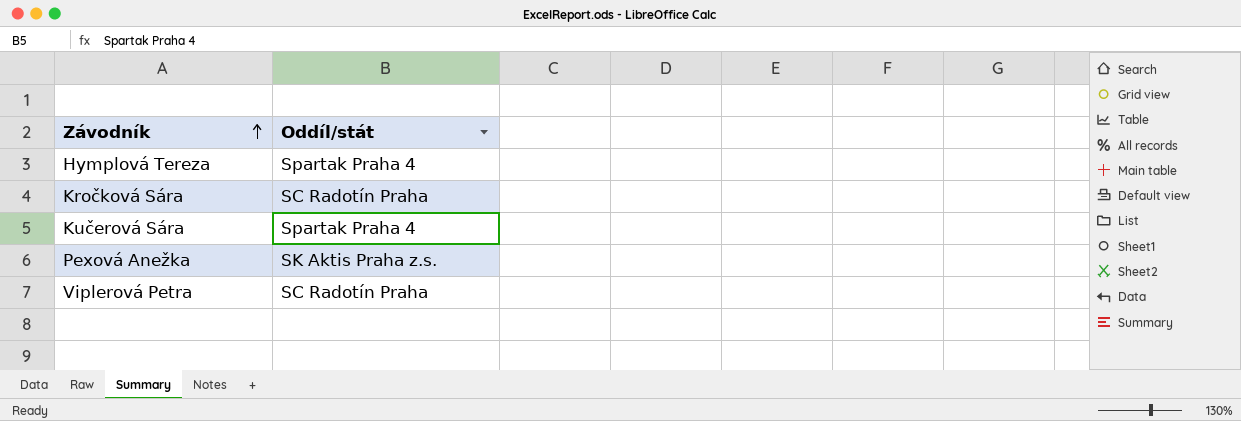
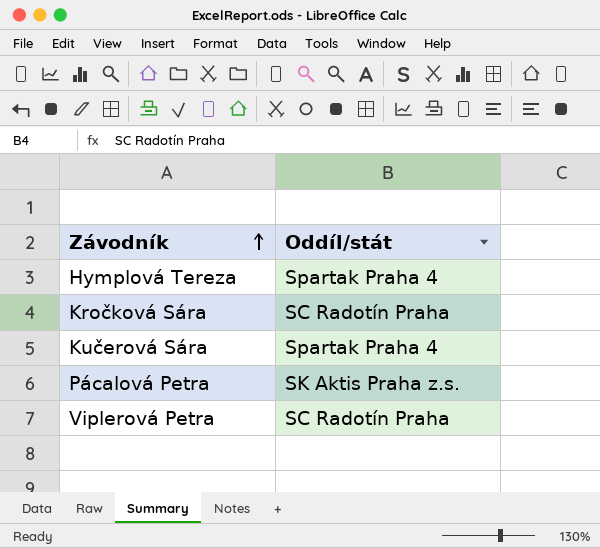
row Pexová Anežka: SK Aktis Praha z.s. -> none
row Pácalová Petra: none -> SK Aktis Praha z.s.

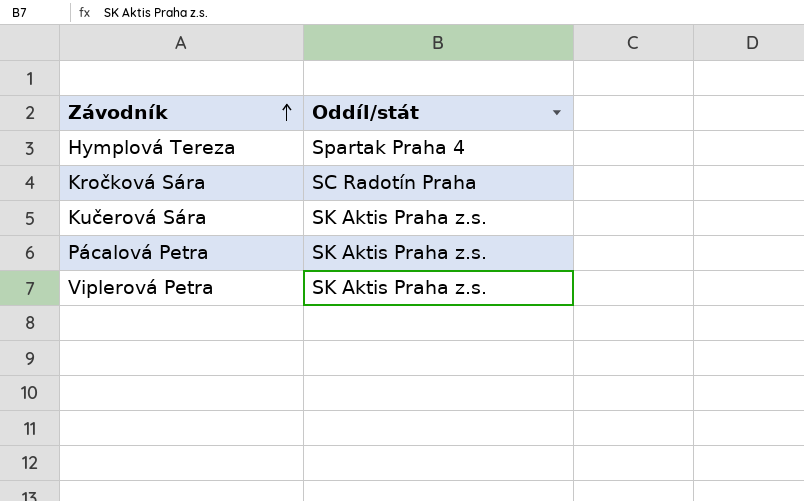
Kučerová Sára | Oddíl/stát: Spartak Praha 4 -> SK Aktis Praha z.s.
Viplerová Petra | Oddíl/stát: SC Radotín Praha -> SK Aktis Praha z.s.

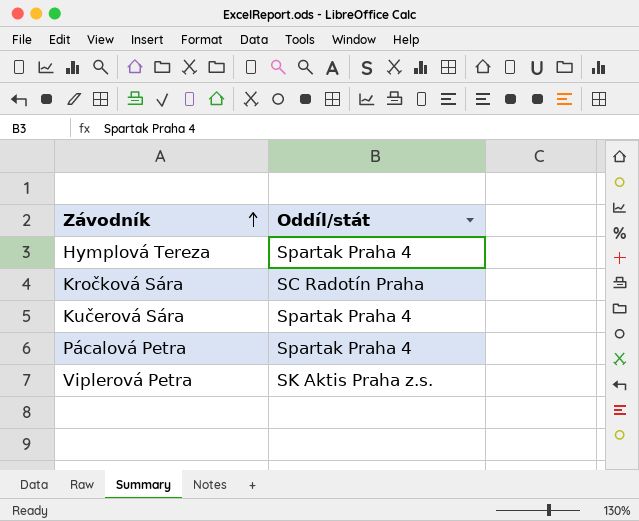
Kučerová Sára | Oddíl/stát: SK Aktis Praha z.s. -> Spartak Praha 4
Pácalová Petra | Oddíl/stát: SK Aktis Praha z.s. -> Spartak Praha 4

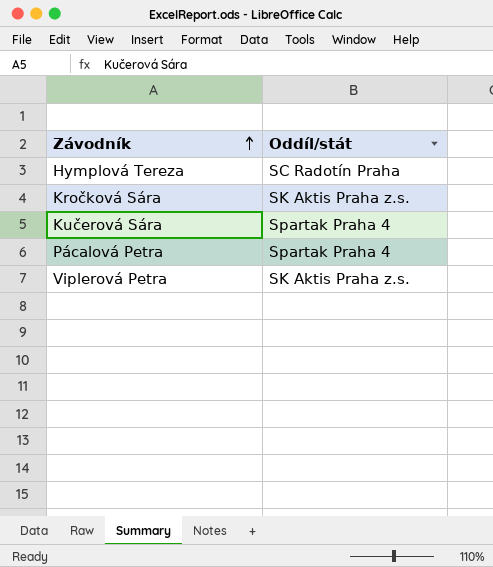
Hymplová Tereza | Oddíl/stát: Spartak Praha 4 -> SC Radotín Praha
Kročková Sára | Oddíl/stát: SC Radotín Praha -> SK Aktis Praha z.s.

